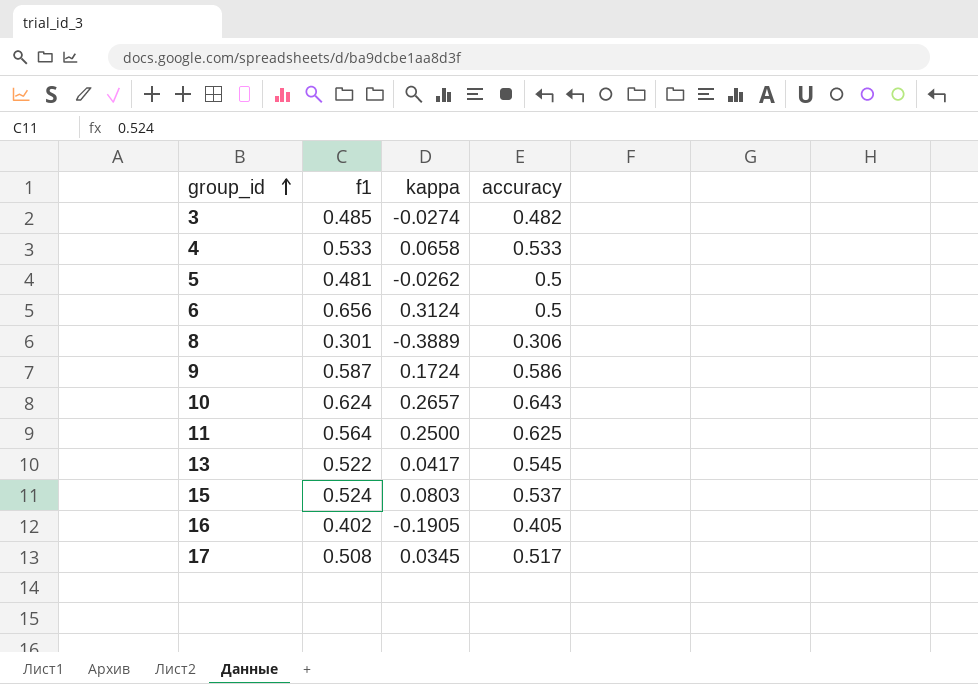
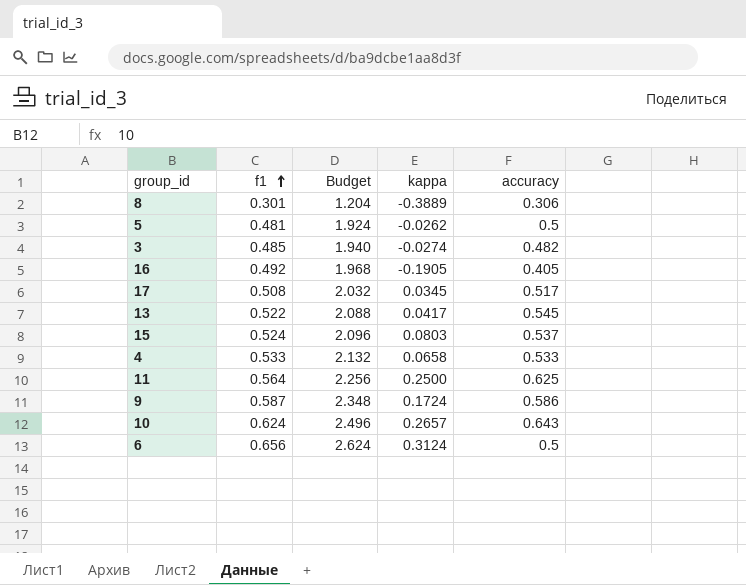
row order: group_id ascending -> f1 ascending
column Budget | formula: none -> [f1] * 4
16 | f1: 0.402 -> 0.492

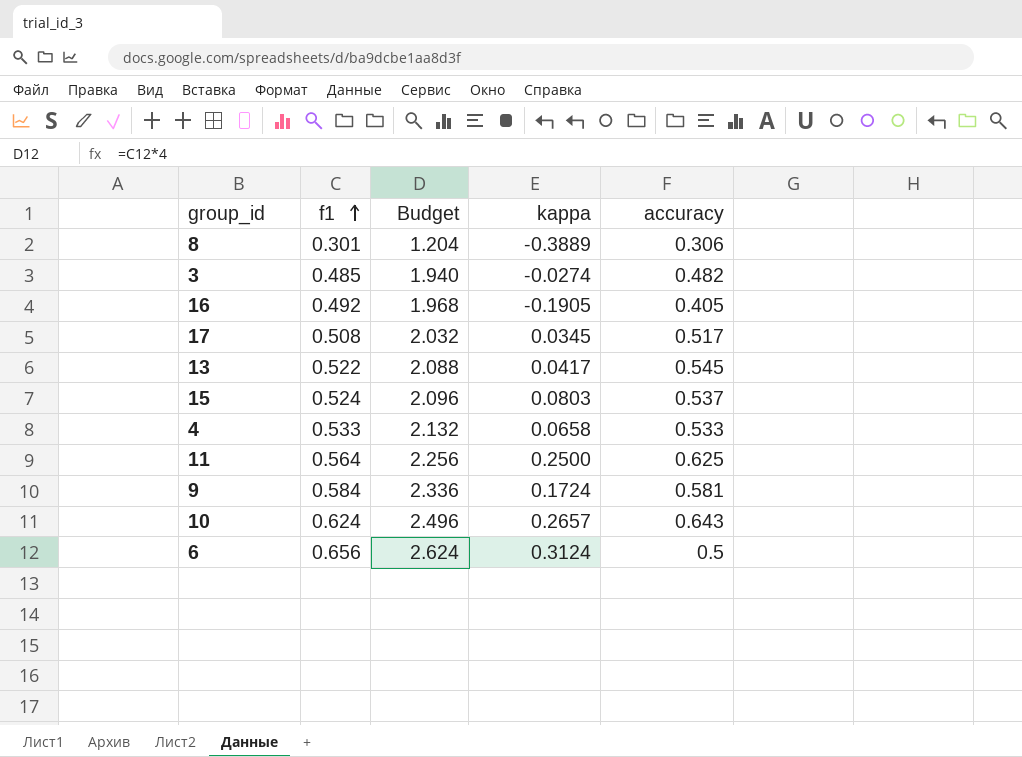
row 5: 0.481 | 1.924 | -0.0262 | 0.5 -> none
9 | f1: 0.587 -> 0.584
9 | Budget: 2.348 -> 2.336
9 | accuracy: 0.586 -> 0.581

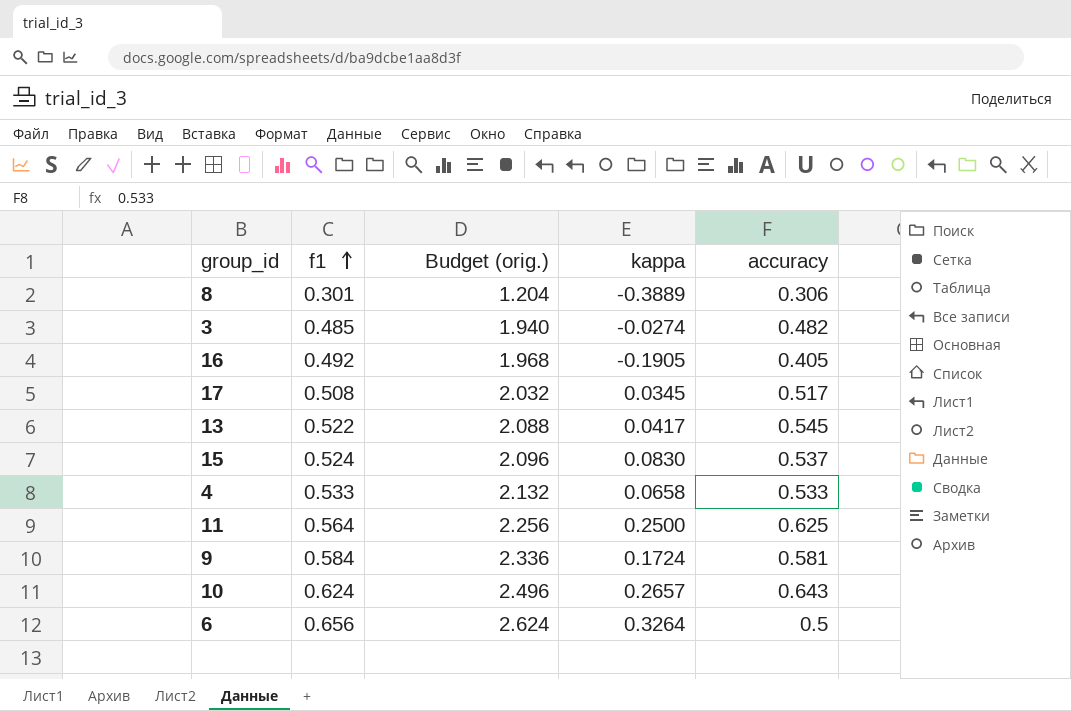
column name: Budget -> Budget (orig.)
15 | kappa: 0.0803 -> 0.0830
6 | kappa: 0.3124 -> 0.3264

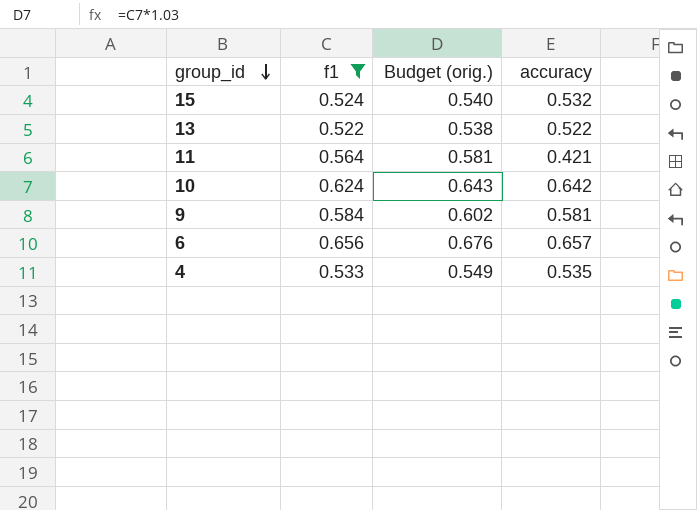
filter: none -> f1 >= 0.522
row order: f1 ascending -> group_id descending
column kappa | position: 4 -> none
column Budget (orig.) | formula: [f1] * 4 -> [f1] * 1.03
15 | accuracy: 0.537 -> 0.532
13 | accuracy: 0.545 -> 0.522
11 | accuracy: 0.625 -> 0.421
10 | accuracy: 0.643 -> 0.642
6 | accuracy: 0.5 -> 0.657
4 | accuracy: 0.533 -> 0.535

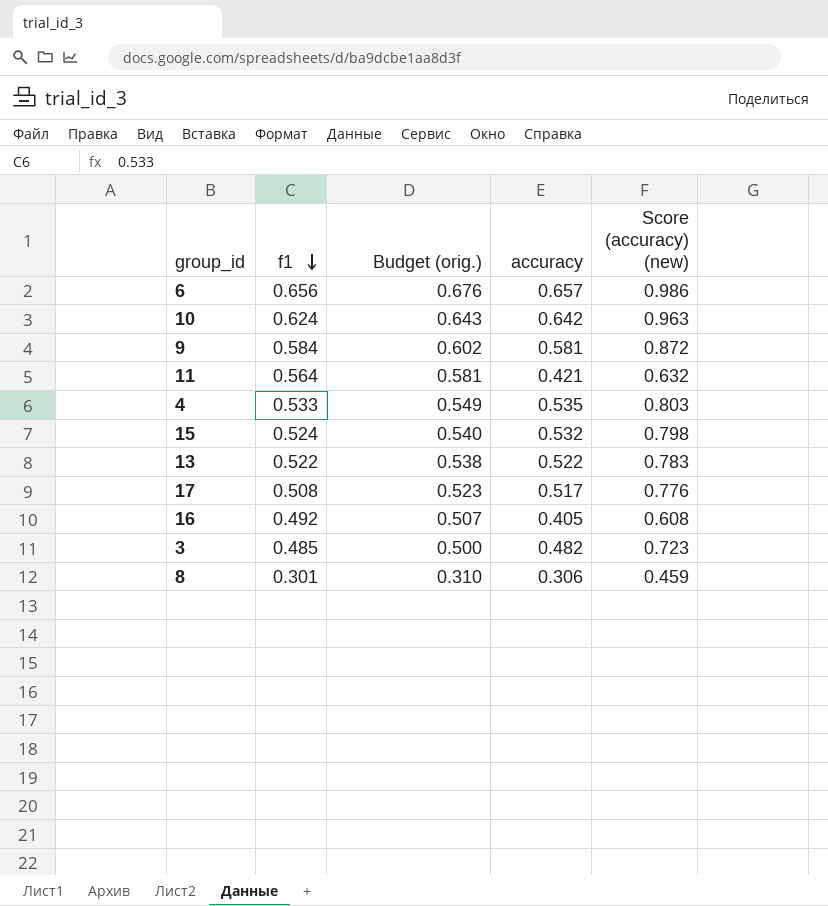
filter: f1 >= 0.522 -> none
row order: group_id descending -> f1 descending
column Score (accuracy) (new) | formula: none -> [accuracy] * 1.5

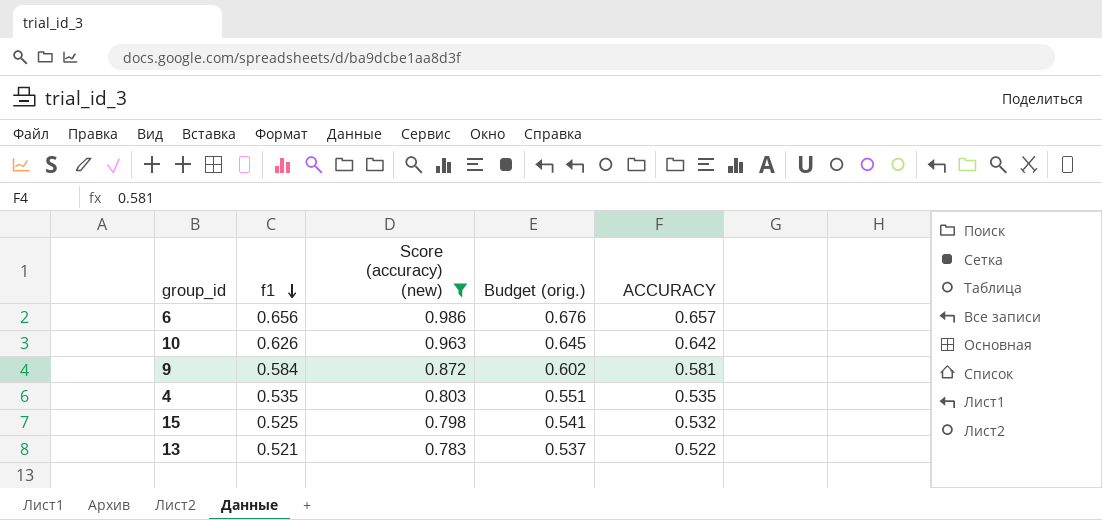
filter: none -> Score (accuracy) (new) >= 0.783
column Score (accuracy) (new) | position: 5 -> 3
column name: accuracy -> ACCURACY
10 | f1: 0.624 -> 0.626
10 | Budget (orig.): 0.643 -> 0.645
4 | f1: 0.533 -> 0.535
4 | Budget (orig.): 0.549 -> 0.551
15 | f1: 0.524 -> 0.525
15 | Budget (orig.): 0.540 -> 0.541
13 | f1: 0.522 -> 0.521
13 | Budget (orig.): 0.538 -> 0.537

